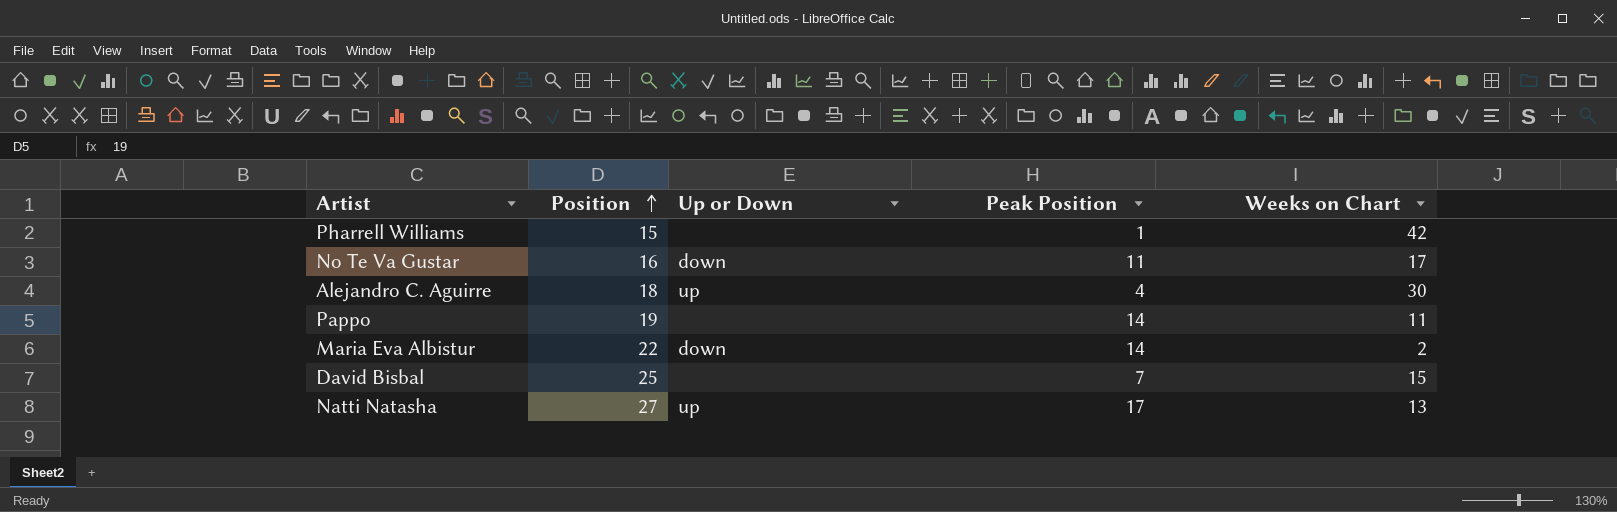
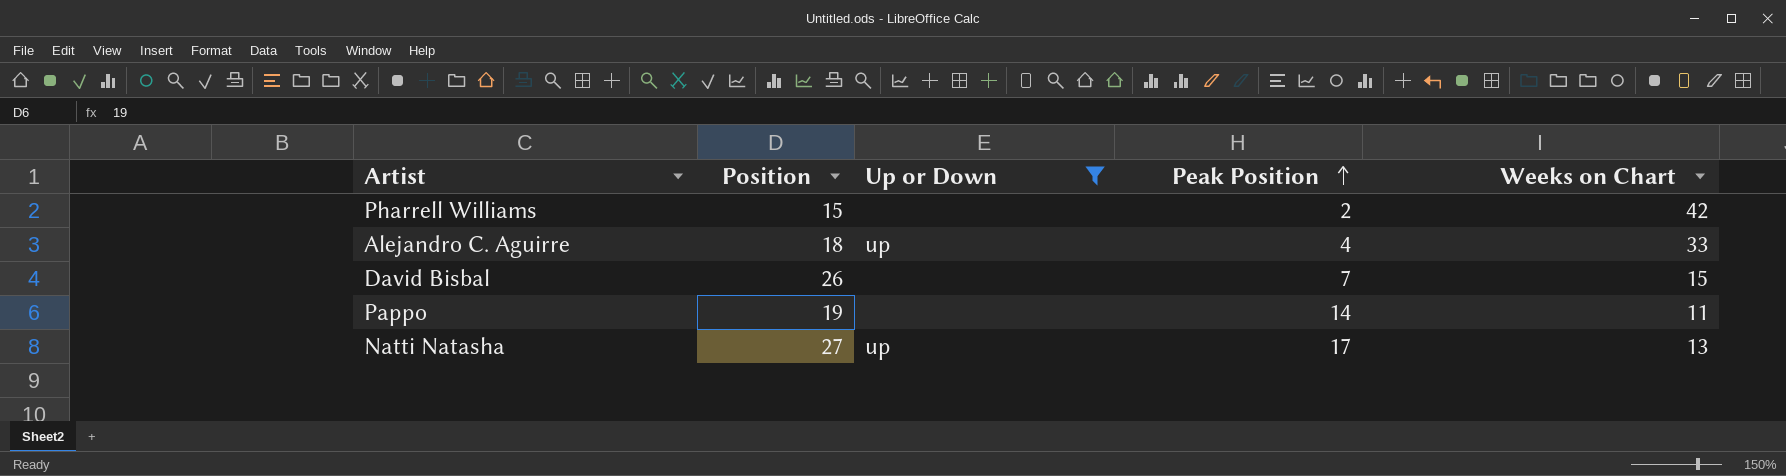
filter: none -> Up or Down != down
row order: Position ascending -> Peak Position ascending
Pharrell Williams | Peak Position: 1 -> 2
Alejandro C. Aguirre | Weeks on Chart: 30 -> 33
David Bisbal | Position: 25 -> 26

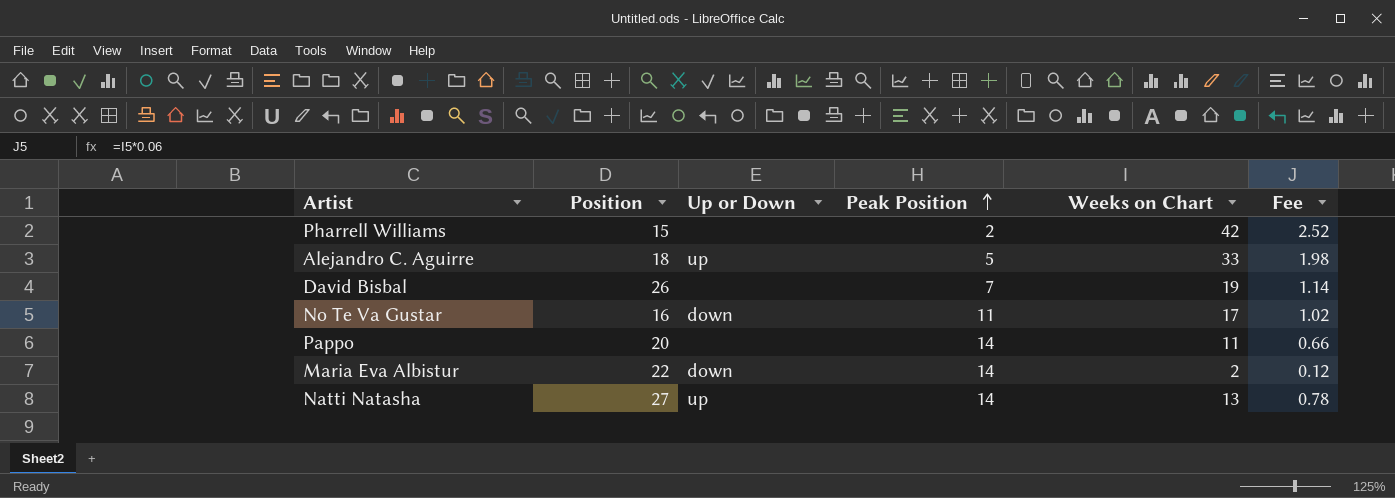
filter: Up or Down != down -> none
column Fee | formula: none -> [Weeks on Chart] * 0.06
Alejandro C. Aguirre | Peak Position: 4 -> 5
David Bisbal | Weeks on Chart: 15 -> 19
Pappo | Position: 19 -> 20
Natti Natasha | Peak Position: 17 -> 14

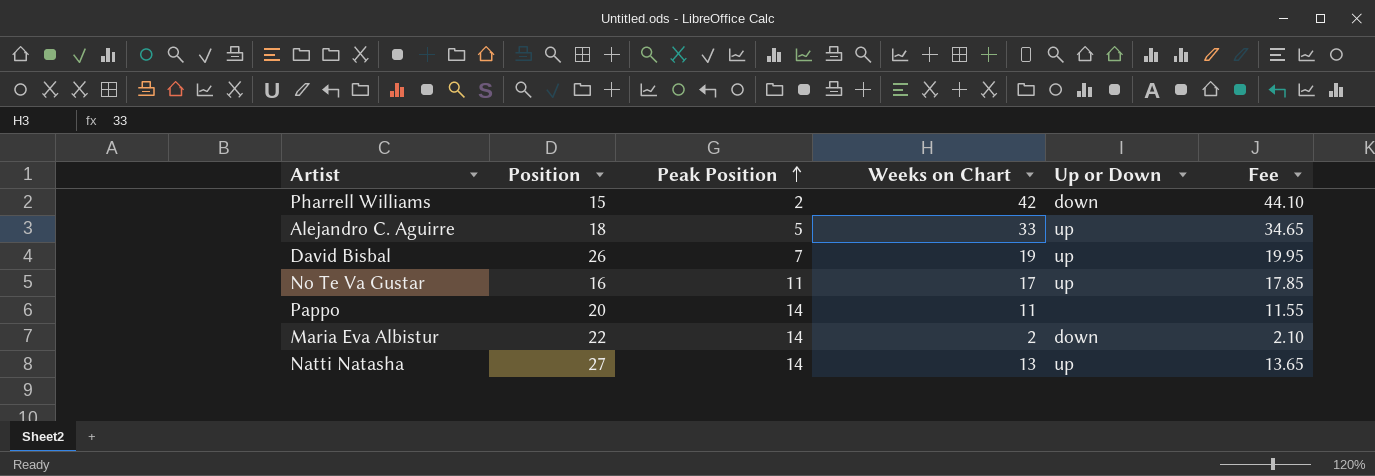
column Up or Down | position: 3 -> 5
column Fee | formula: [Weeks on Chart] * 0.06 -> [Weeks on Chart] * 1.05
Pharrell Williams | Up or Down: none -> down
David Bisbal | Up or Down: none -> up
No Te Va Gustar | Up or Down: down -> up

